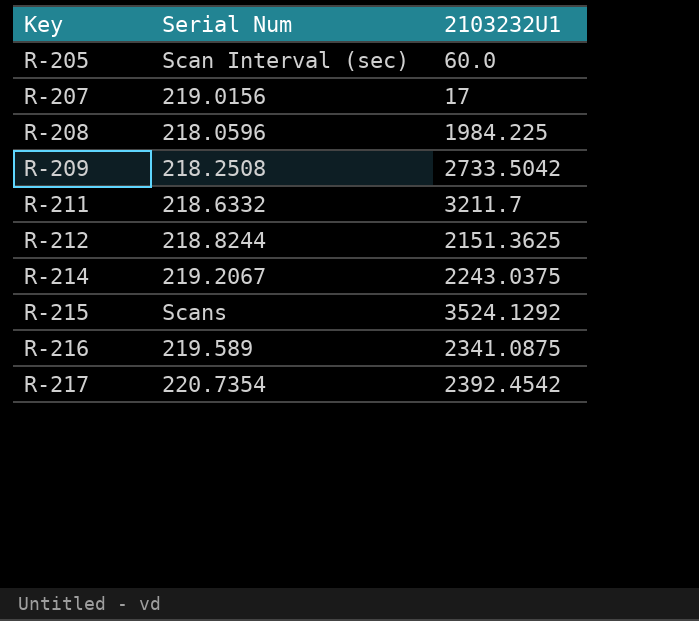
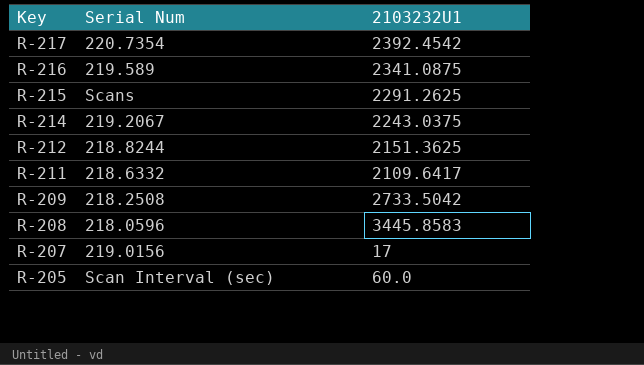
row order: Key ascending -> Key descending
R-215 | 2103232U1: 3524.1292 -> 2291.2625
R-211 | 2103232U1: 3211.7 -> 2109.6417
R-208 | 2103232U1: 1984.225 -> 3445.8583

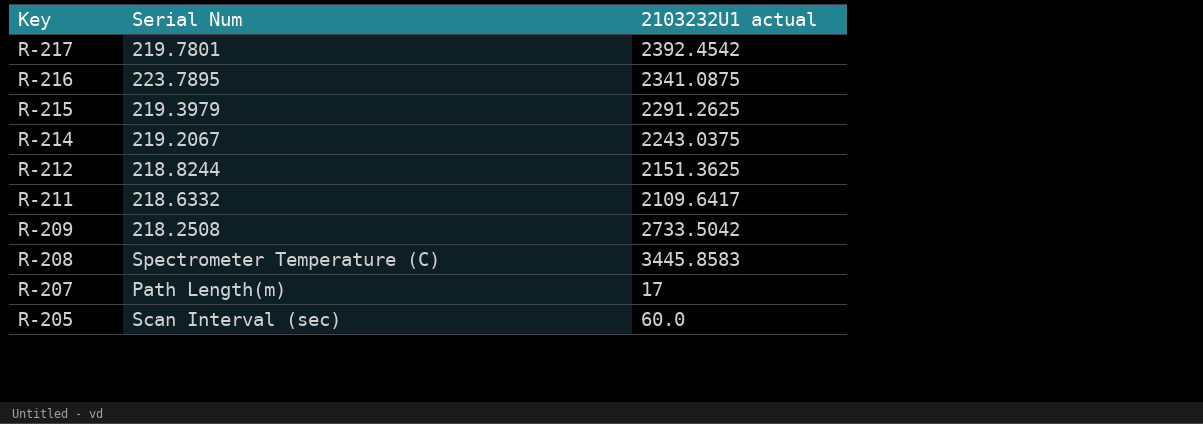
column name: 2103232U1 -> 2103232U1 actual
R-217 | Serial Num: 220.7354 -> 219.7801
R-216 | Serial Num: 219.589 -> 223.7895
R-215 | Serial Num: Scans -> 219.3979
R-208 | Serial Num: 218.0596 -> Spectrometer Temperature (C)
R-207 | Serial Num: 219.0156 -> Path Length(m)

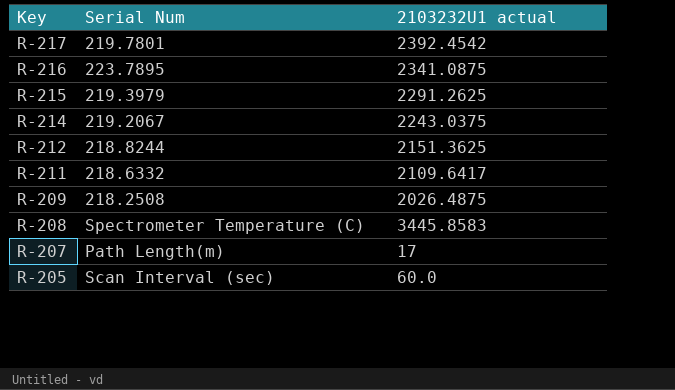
R-209 | 2103232U1 actual: 2733.5042 -> 2026.4875

